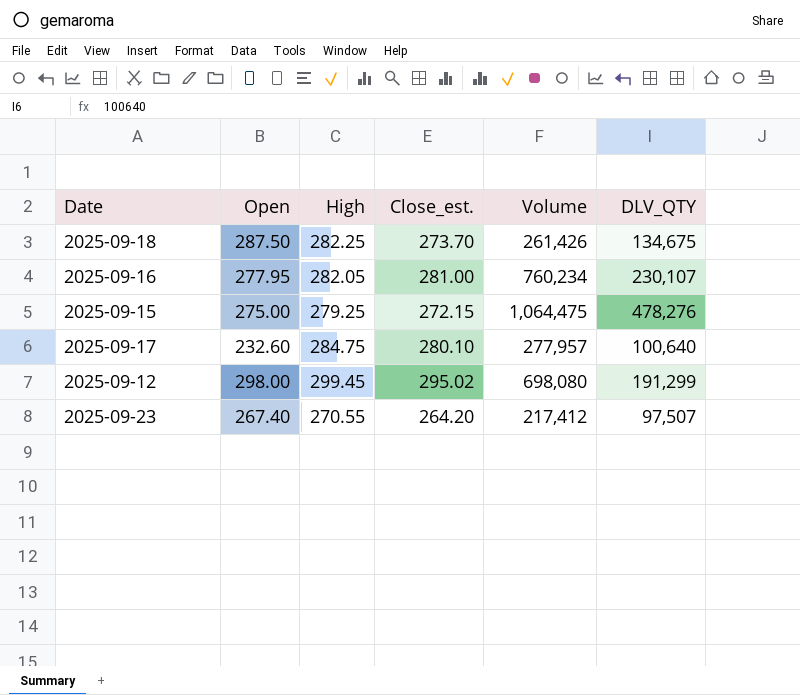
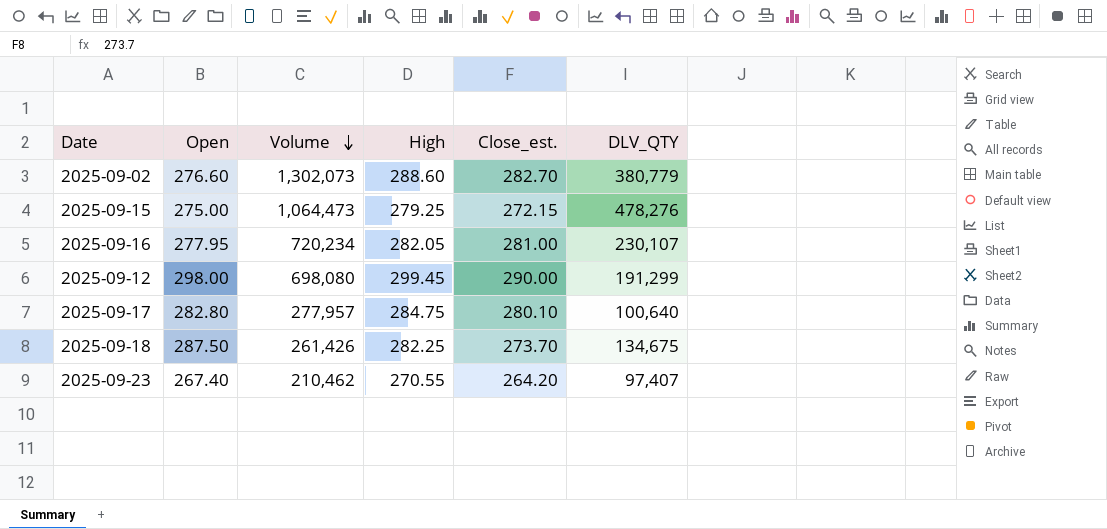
row order: none -> Volume descending
column Volume | position: 5 -> 3
row 2025-09-02: none -> 276.60 | 1,302,073 | 288.60 | 282.70 | 380,779
2025-09-15 | Volume: 1,064,475 -> 1,064,473
2025-09-16 | Volume: 760,234 -> 720,234
2025-09-12 | Close_est.: 295.02 -> 290.00
2025-09-17 | Open: 232.60 -> 282.80
2025-09-23 | Volume: 217,412 -> 210,462
2025-09-23 | DLV_QTY: 97,507 -> 97,407

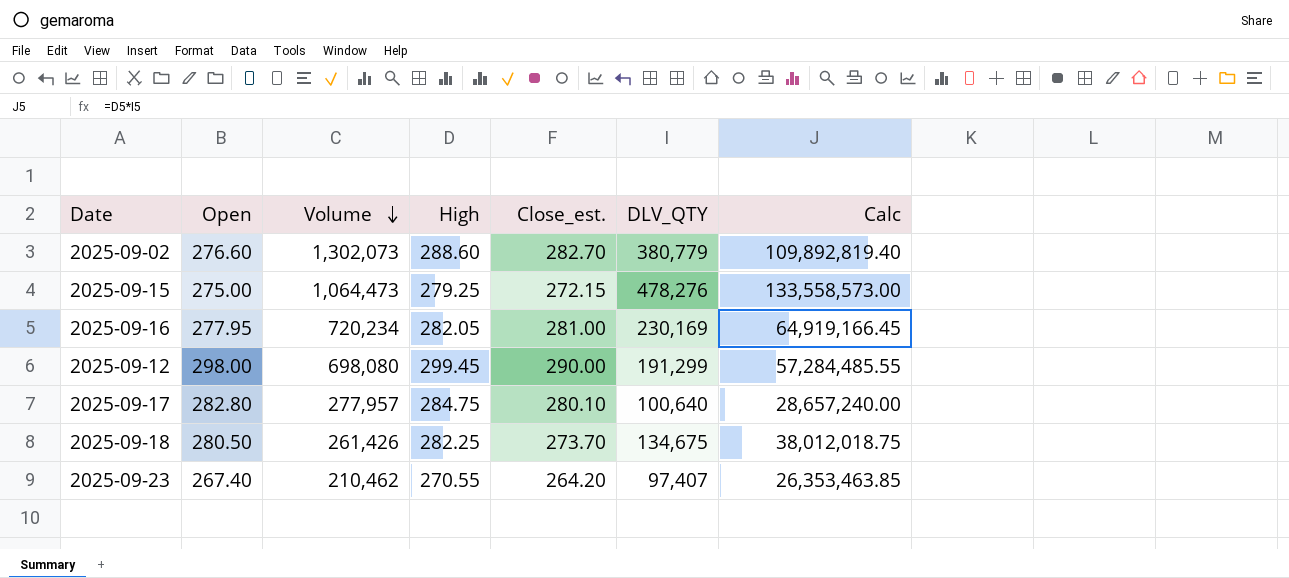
column Calc | formula: none -> [High] * [DLV_QTY]
2025-09-16 | DLV_QTY: 230,107 -> 230,169
2025-09-18 | Open: 287.50 -> 280.50

